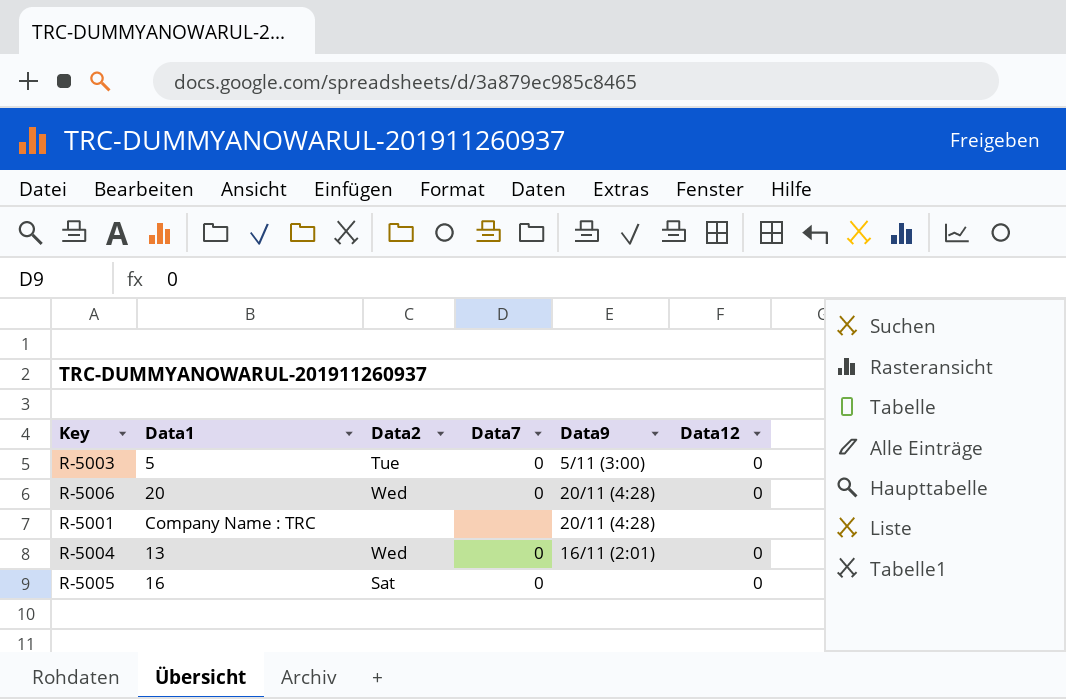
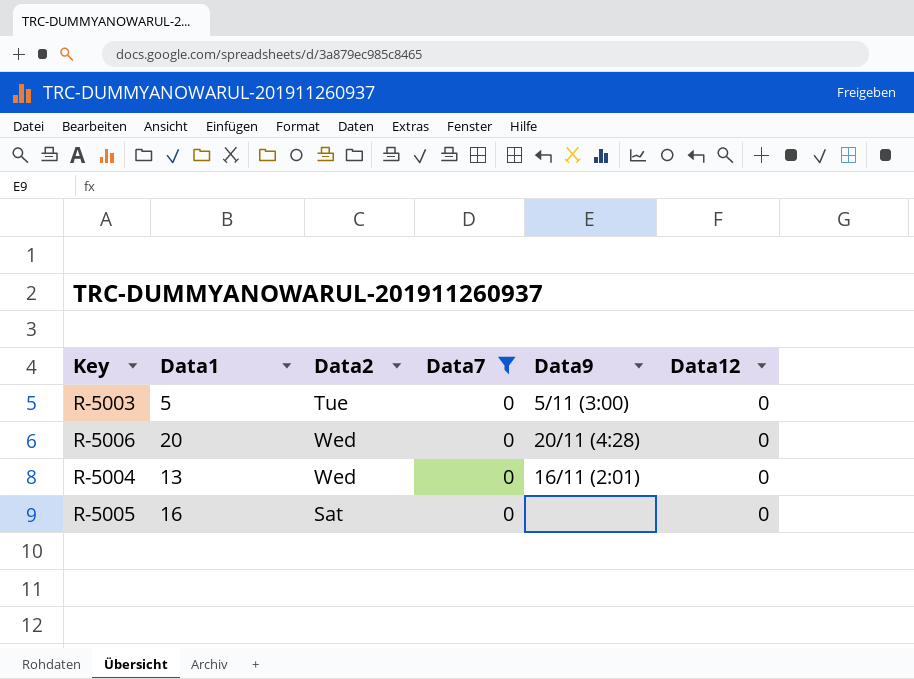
filter: none -> Data7 = 0

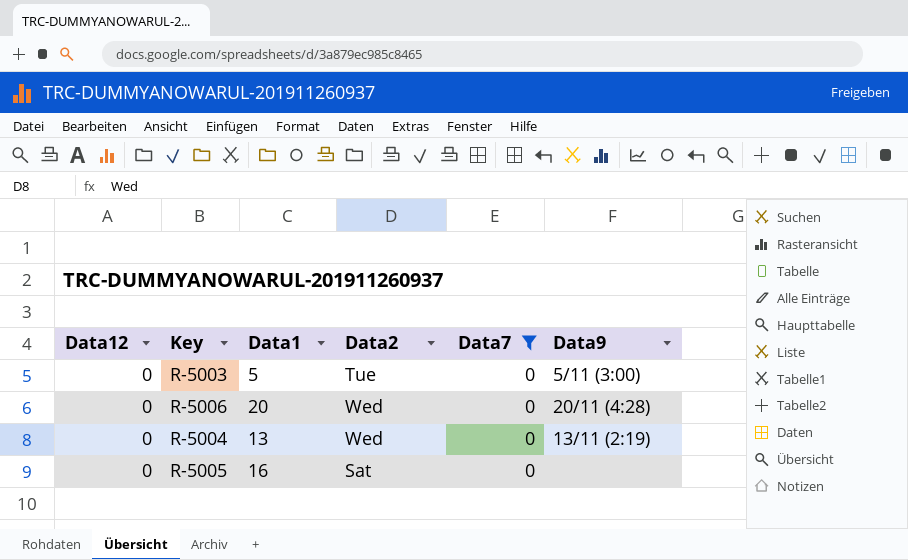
column Data12 | position: 6 -> 1
R-5004 | Data9: 16/11 (2:01) -> 13/11 (2:19)

